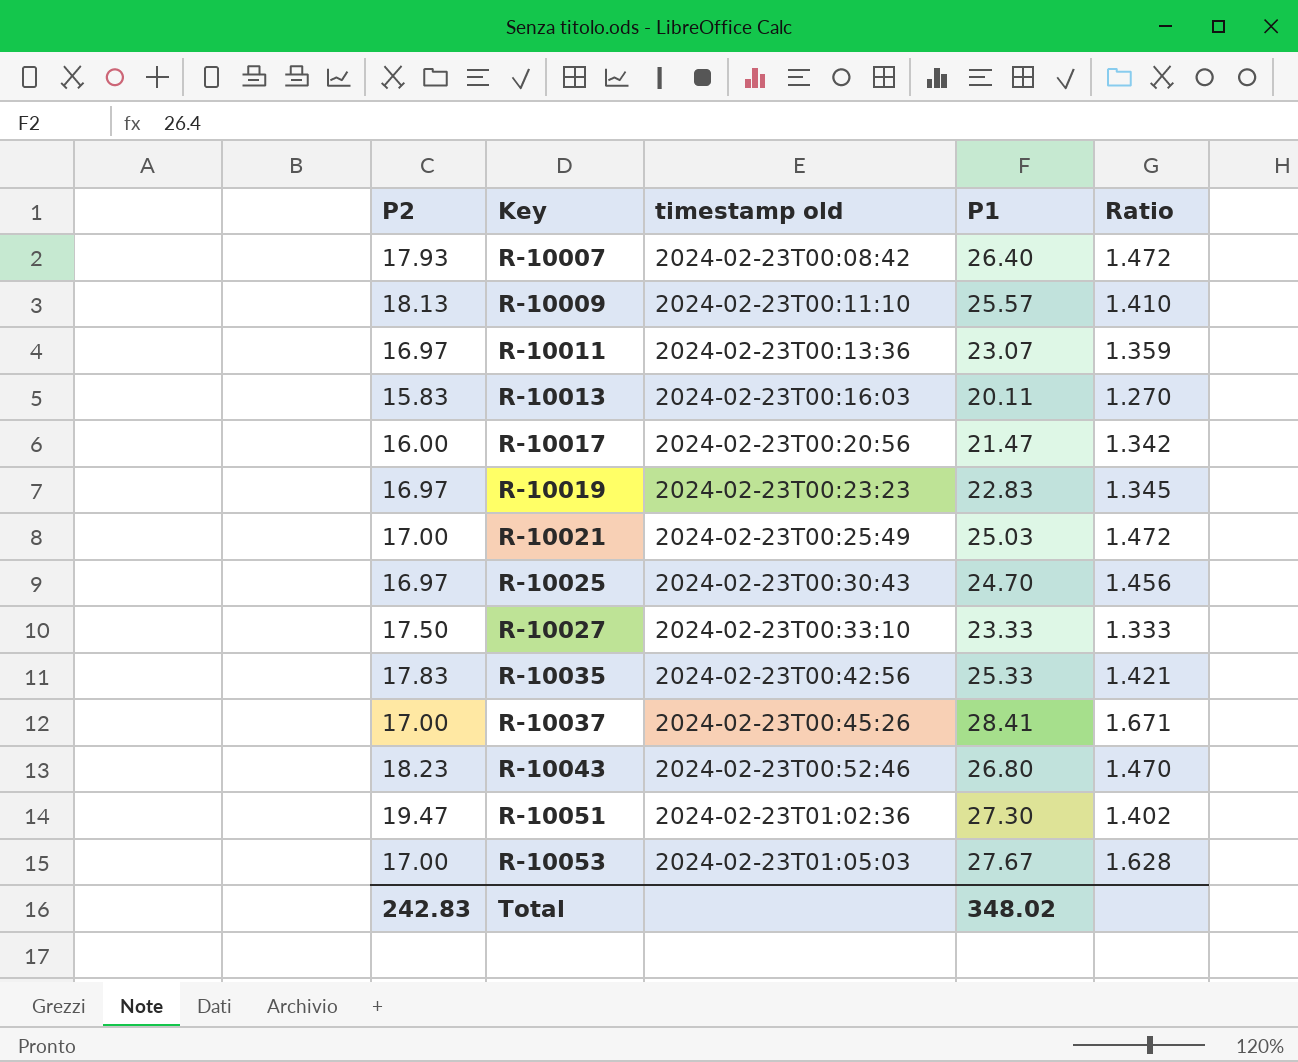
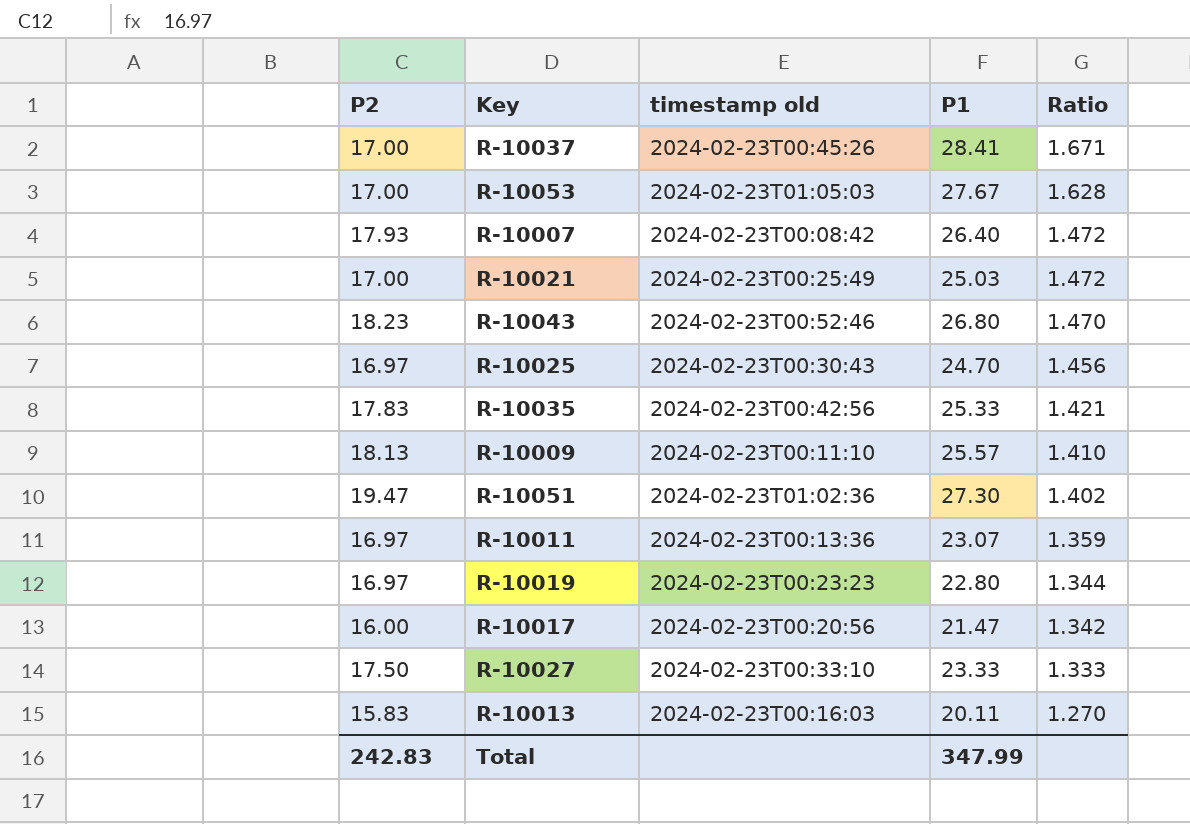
row order: Key ascending -> Ratio descending
R-10019 | P1: 22.83 -> 22.80
R-10019 | Ratio: 1.345 -> 1.344
Total | P1: 348.02 -> 347.99

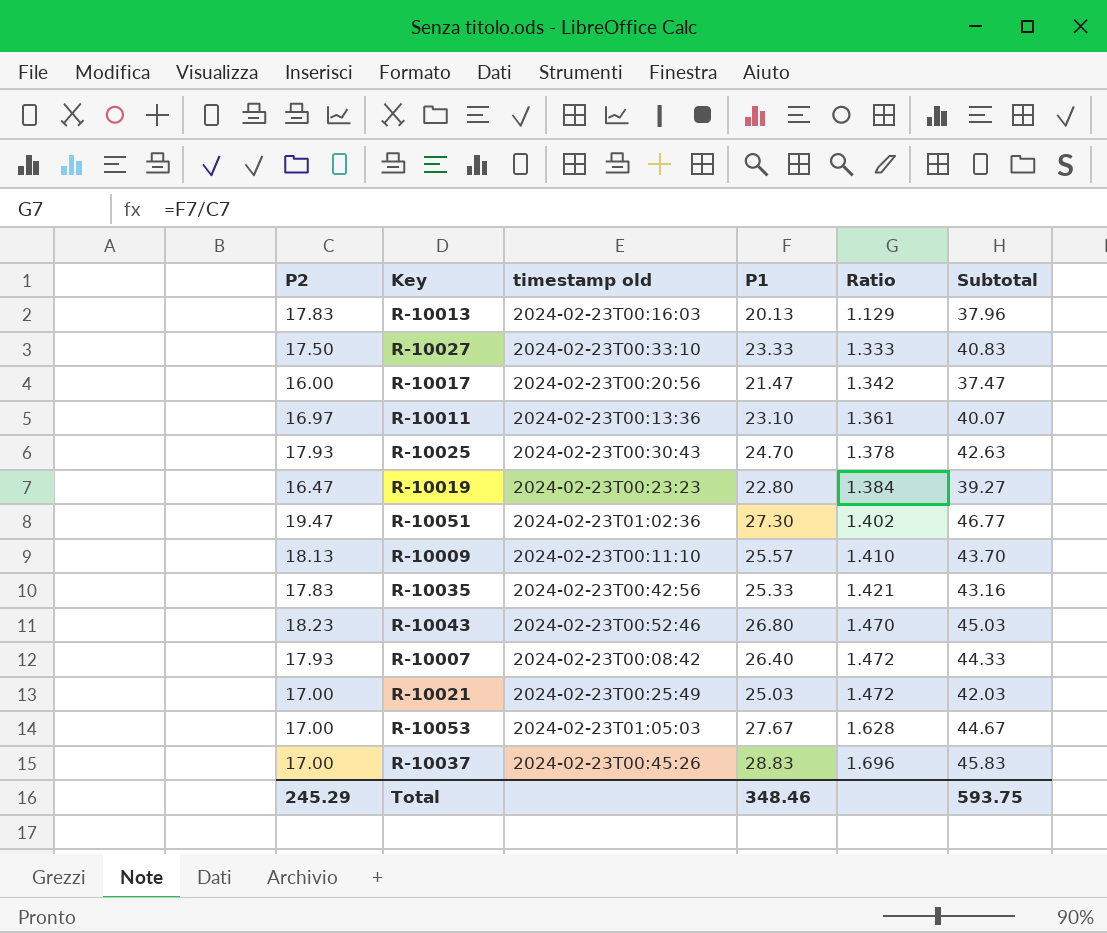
row order: Ratio descending -> Ratio ascending
column Subtotal | formula: none -> [P2] + [P1]
R-10013 | P2: 15.83 -> 17.83
R-10013 | P1: 20.11 -> 20.13
R-10013 | Ratio: 1.270 -> 1.129
R-10011 | P1: 23.07 -> 23.10
R-10011 | Ratio: 1.359 -> 1.361
R-10025 | P2: 16.97 -> 17.93
R-10025 | Ratio: 1.456 -> 1.378
R-10019 | P2: 16.97 -> 16.47
R-10019 | Ratio: 1.344 -> 1.384
R-10037 | P1: 28.41 -> 28.83
R-10037 | Ratio: 1.671 -> 1.696
Total | P2: 242.83 -> 245.29
Total | P1: 347.99 -> 348.46

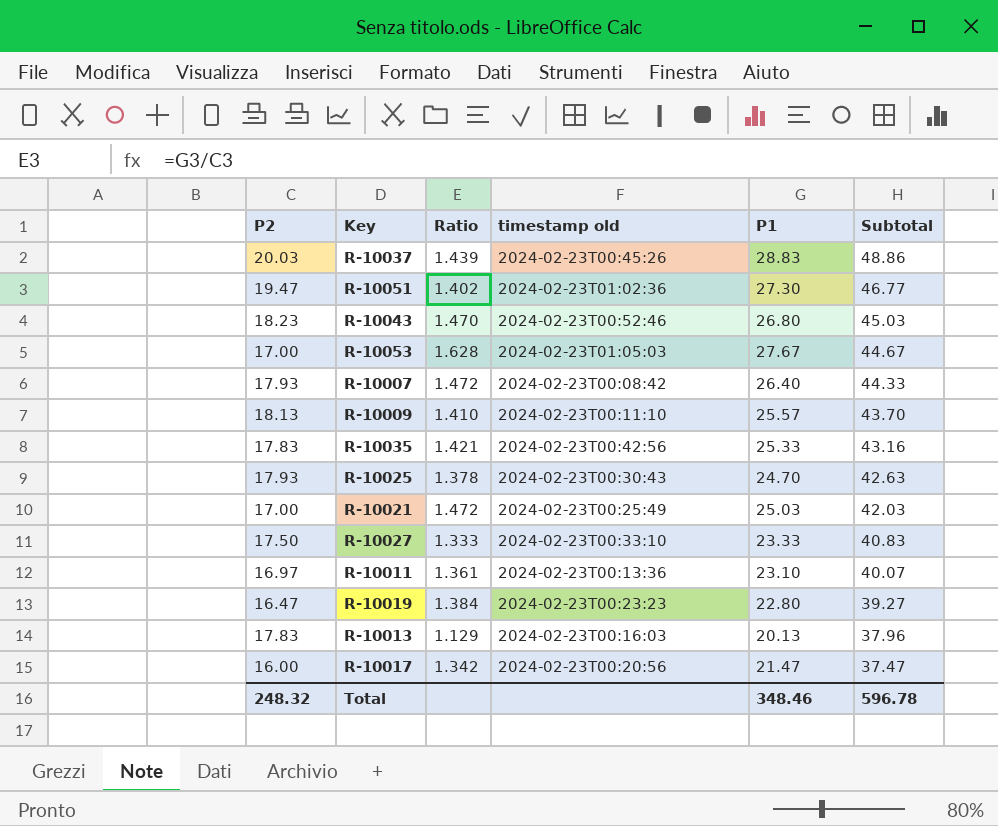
row order: Ratio ascending -> Subtotal descending
column Ratio | position: 5 -> 3
R-10037 | P2: 17.00 -> 20.03
R-10037 | Ratio: 1.696 -> 1.439
R-10037 | Subtotal: 45.83 -> 48.86
Total | P2: 245.29 -> 248.32
Total | Subtotal: 593.75 -> 596.78

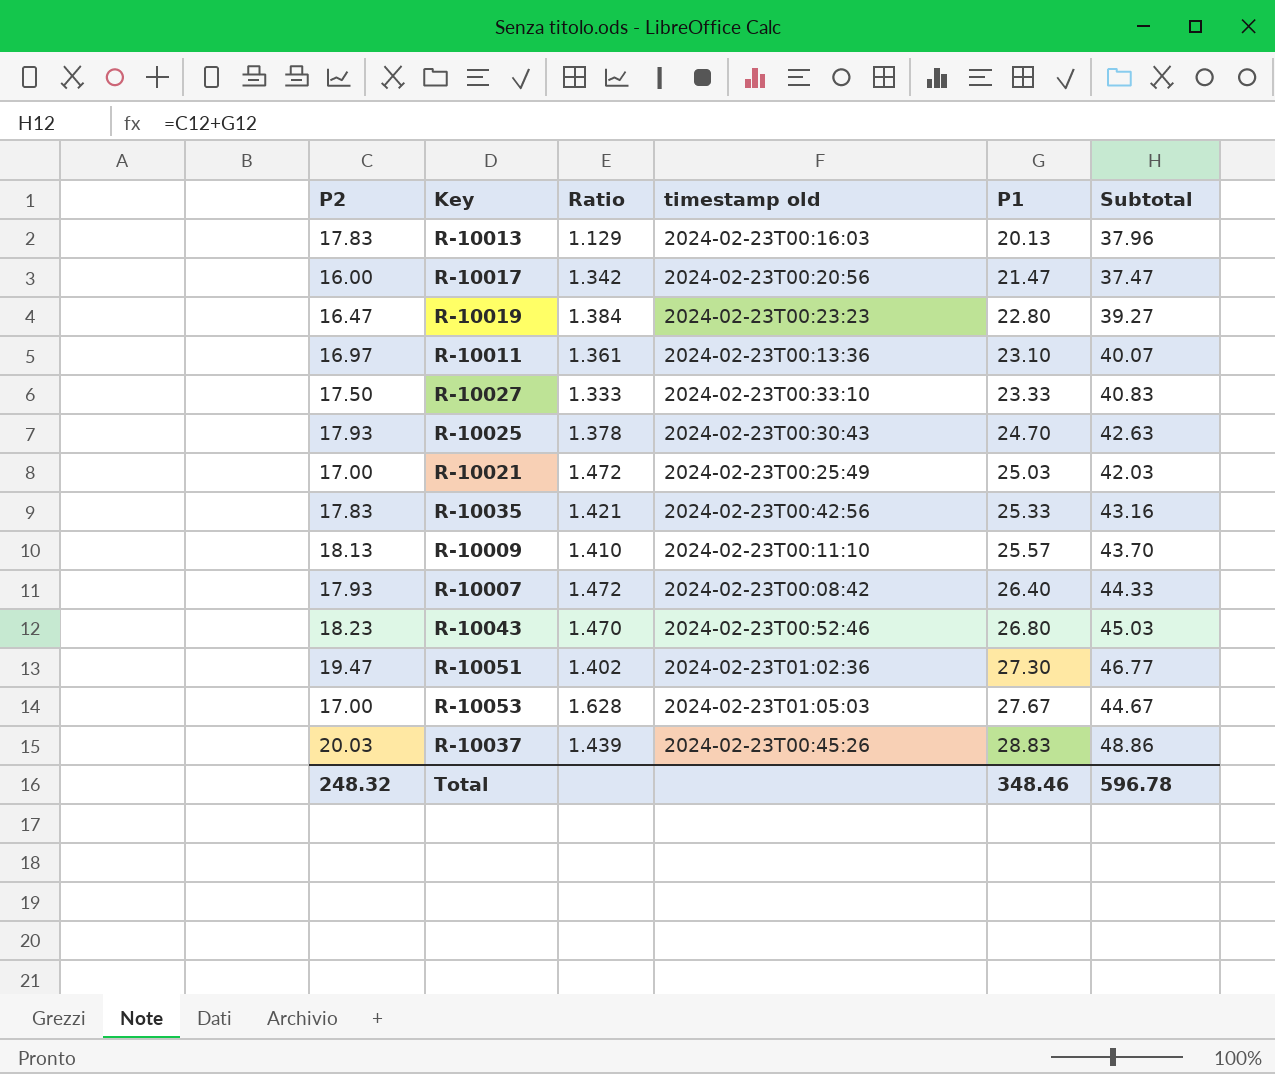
row order: Subtotal descending -> P1 ascending

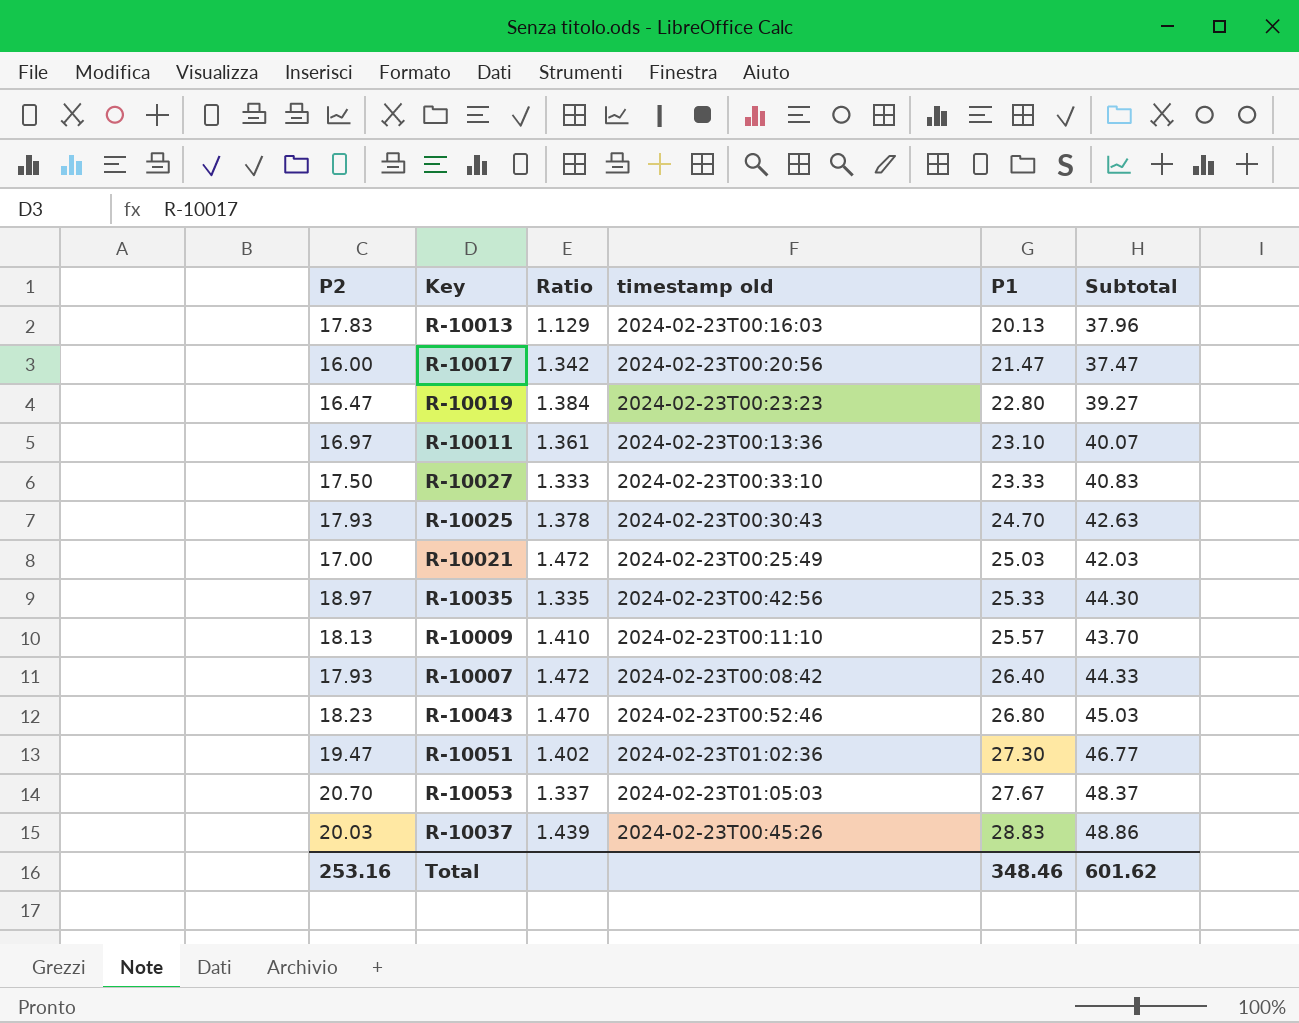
R-10035 | P2: 17.83 -> 18.97
R-10035 | Ratio: 1.421 -> 1.335
R-10035 | Subtotal: 43.16 -> 44.30
R-10053 | P2: 17.00 -> 20.70
R-10053 | Ratio: 1.628 -> 1.337
R-10053 | Subtotal: 44.67 -> 48.37
Total | P2: 248.32 -> 253.16
Total | Subtotal: 596.78 -> 601.62

